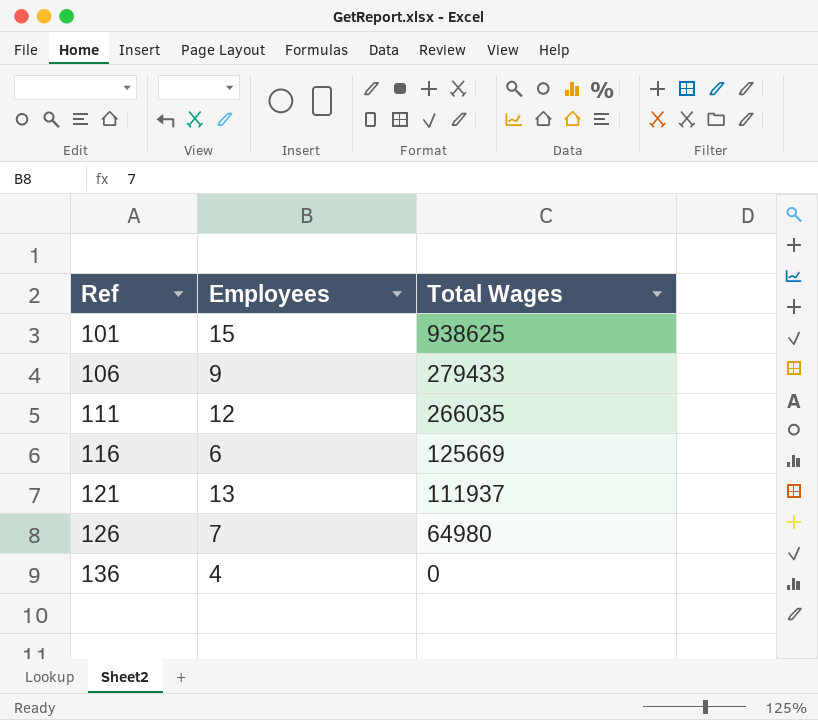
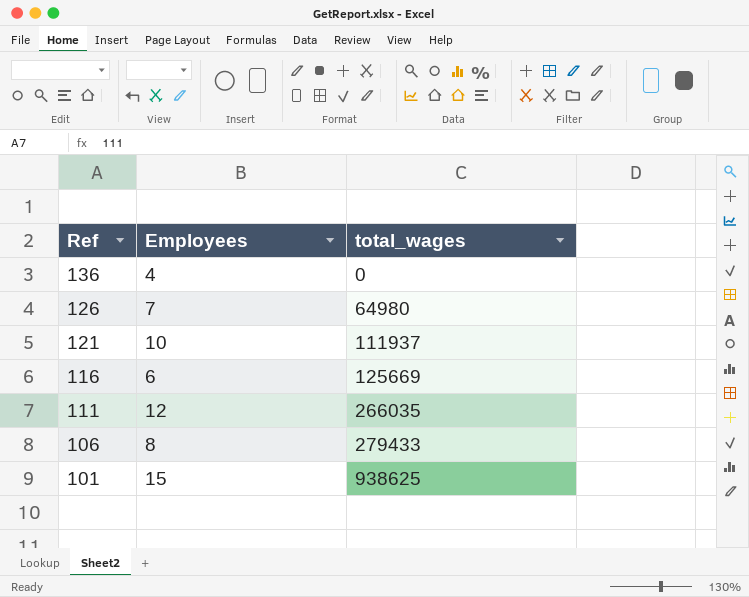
row order: Ref ascending -> Ref descending
column name: Total Wages -> total_wages
121 | Employees: 13 -> 10
106 | Employees: 9 -> 8

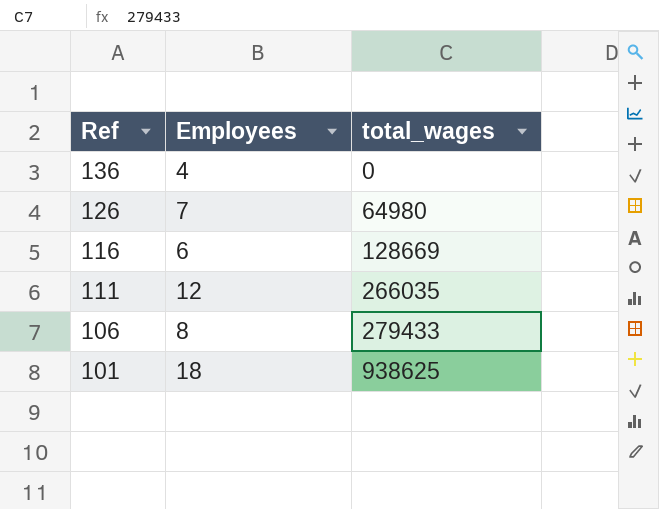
row 121: 10 | 111937 -> none
116 | total_wages: 125669 -> 128669
101 | Employees: 15 -> 18

